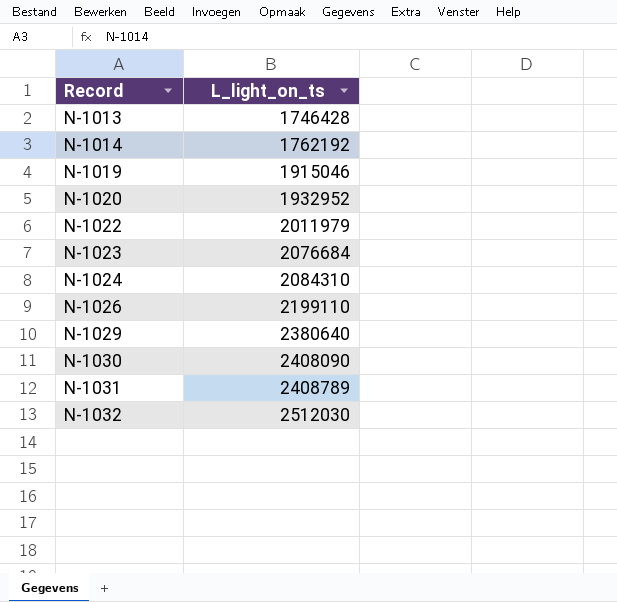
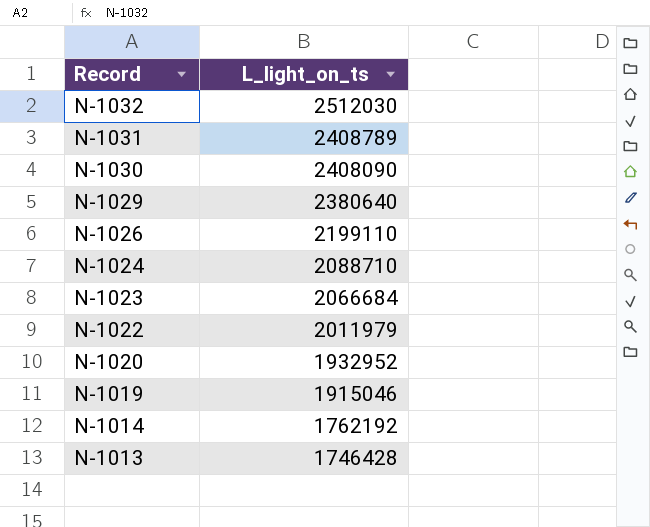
row order: Record ascending -> Record descending
N-1024 | L_light_on_ts: 2084310 -> 2088710
N-1023 | L_light_on_ts: 2076684 -> 2066684

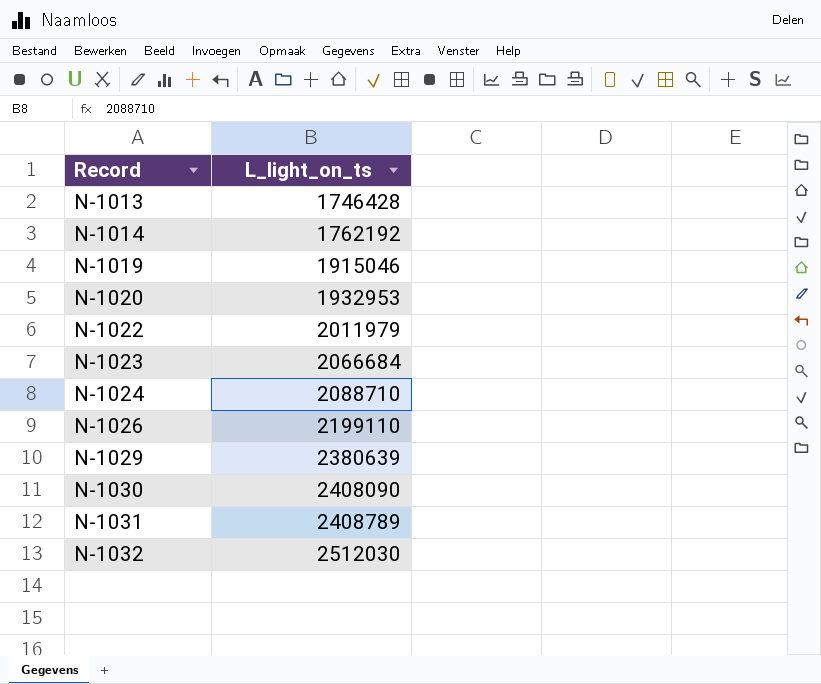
row order: Record descending -> Record ascending
N-1020 | L_light_on_ts: 1932952 -> 1932953
N-1029 | L_light_on_ts: 2380640 -> 2380639

